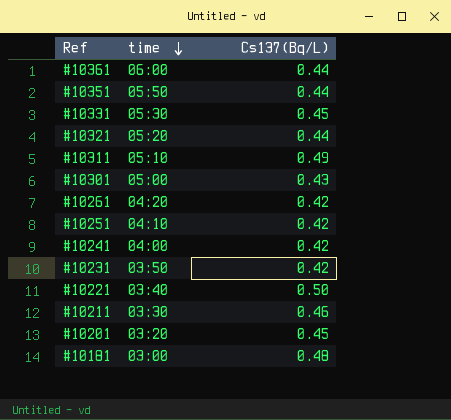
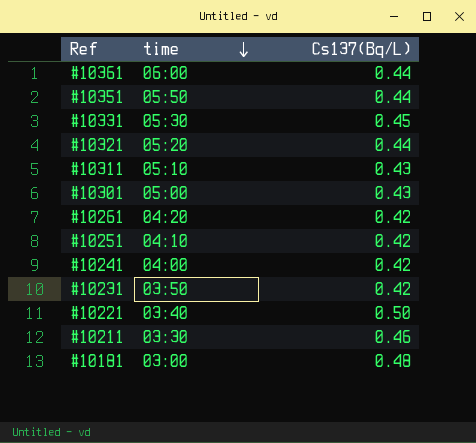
row #10201: 03:20 | 0.45 -> none
#10311 | Cs137(Bq/L): 0.49 -> 0.43

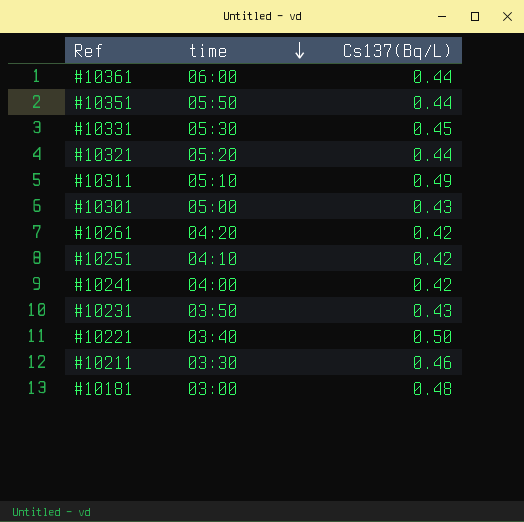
#10311 | Cs137(Bq/L): 0.43 -> 0.49
#10231 | Cs137(Bq/L): 0.42 -> 0.43

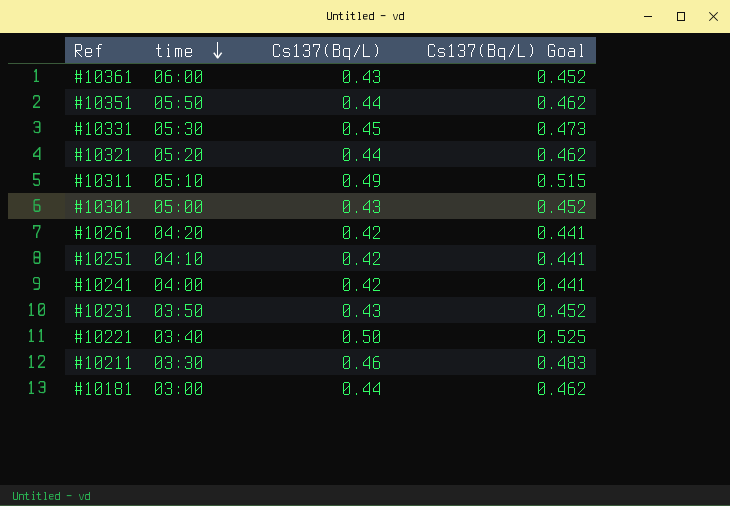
column Cs137(Bq/L) Goal | formula: none -> [Cs137(Bq/L)] * 1.05
#10361 | Cs137(Bq/L): 0.44 -> 0.43
#10181 | Cs137(Bq/L): 0.48 -> 0.44

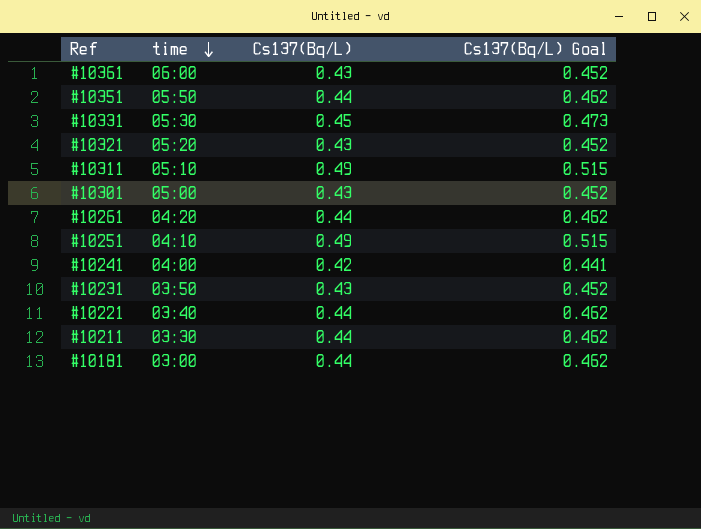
#10321 | Cs137(Bq/L): 0.44 -> 0.43
#10321 | Cs137(Bq/L) Goal: 0.462 -> 0.452
#10261 | Cs137(Bq/L): 0.42 -> 0.44
#10261 | Cs137(Bq/L) Goal: 0.441 -> 0.462
#10251 | Cs137(Bq/L): 0.42 -> 0.49
#10251 | Cs137(Bq/L) Goal: 0.441 -> 0.515
#10221 | Cs137(Bq/L): 0.50 -> 0.44
#10221 | Cs137(Bq/L) Goal: 0.525 -> 0.462
#10211 | Cs137(Bq/L): 0.46 -> 0.44
#10211 | Cs137(Bq/L) Goal: 0.483 -> 0.462

